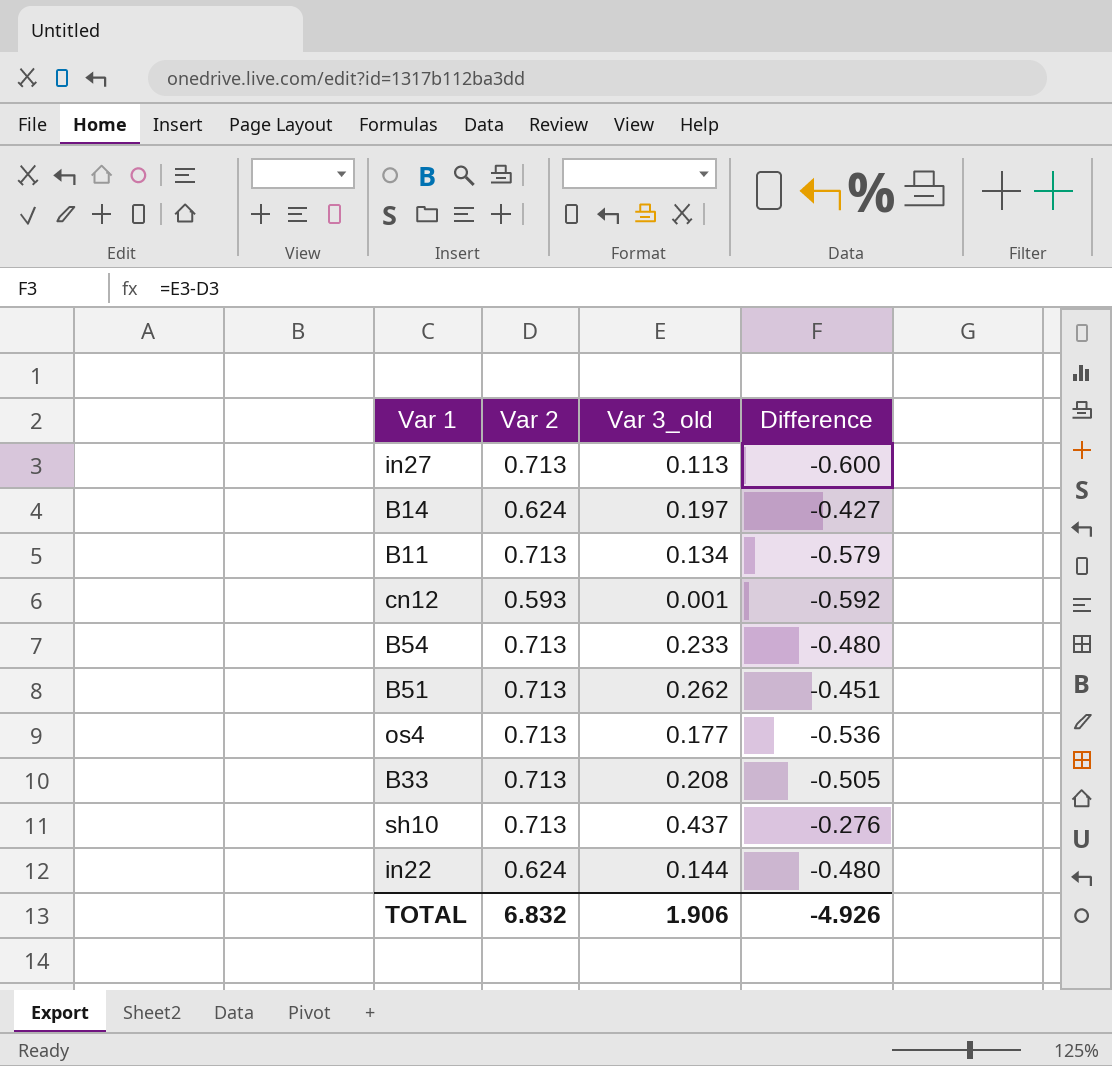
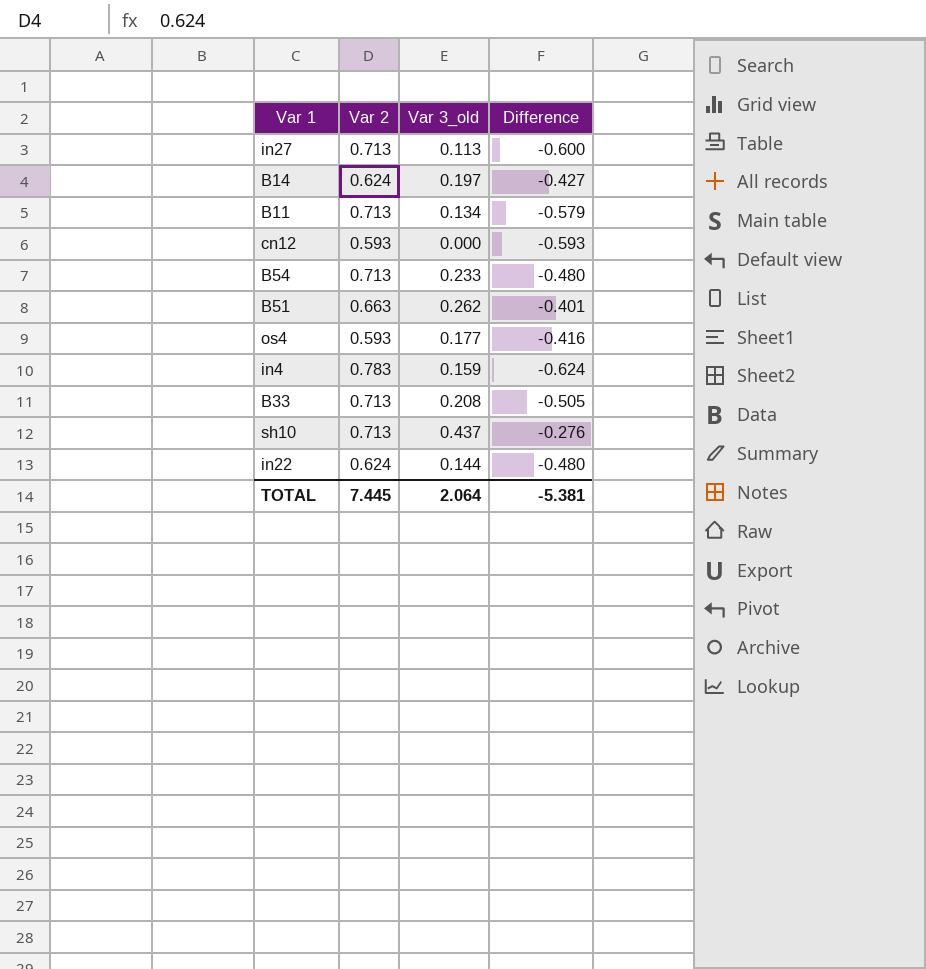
cn12 | Var 3_old: 0.001 -> 0.000
cn12 | Difference: -0.592 -> -0.593
B51 | Var 2: 0.713 -> 0.663
B51 | Difference: -0.451 -> -0.401
os4 | Var 2: 0.713 -> 0.593
os4 | Difference: -0.536 -> -0.416
row in4: none -> 0.783 | 0.159 | -0.624
TOTAL | Var 2: 6.832 -> 7.445
TOTAL | Var 3_old: 1.906 -> 2.064
TOTAL | Difference: -4.926 -> -5.381

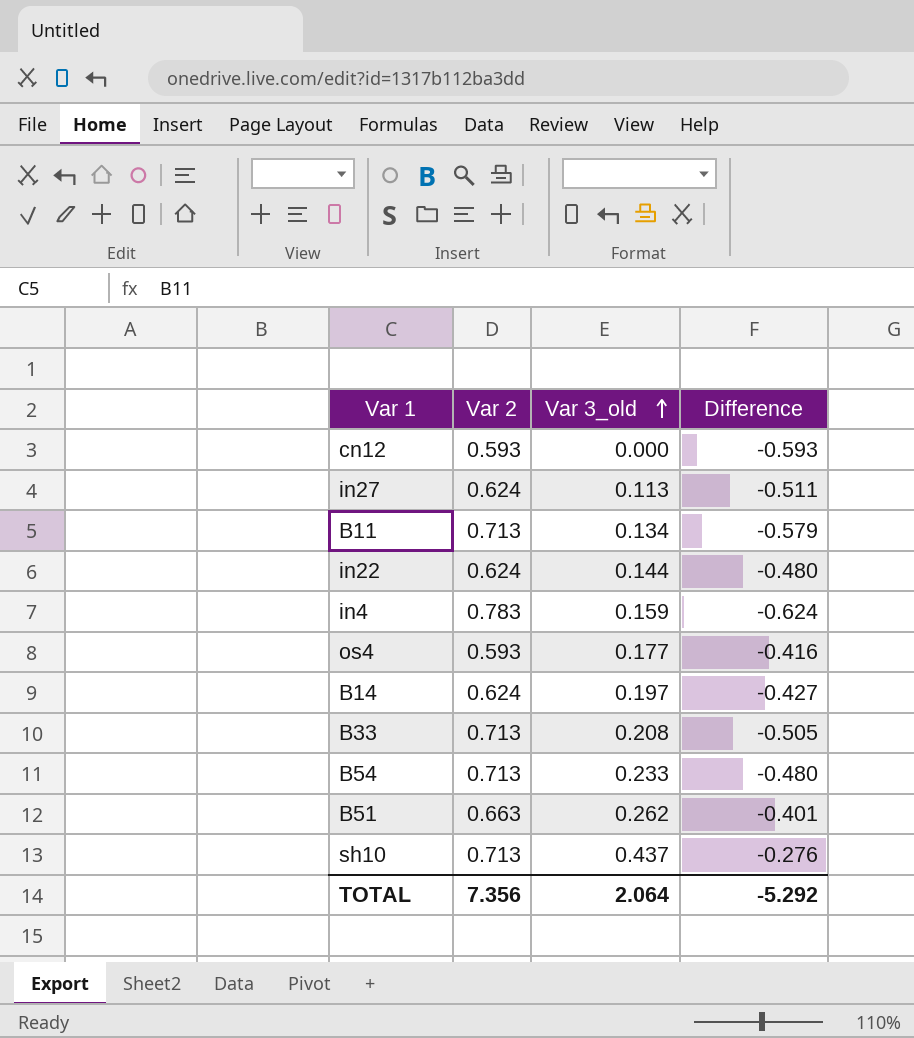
row order: none -> Var 3_old ascending
in27 | Var 2: 0.713 -> 0.624
in27 | Difference: -0.600 -> -0.511
TOTAL | Var 2: 7.445 -> 7.356
TOTAL | Difference: -5.381 -> -5.292

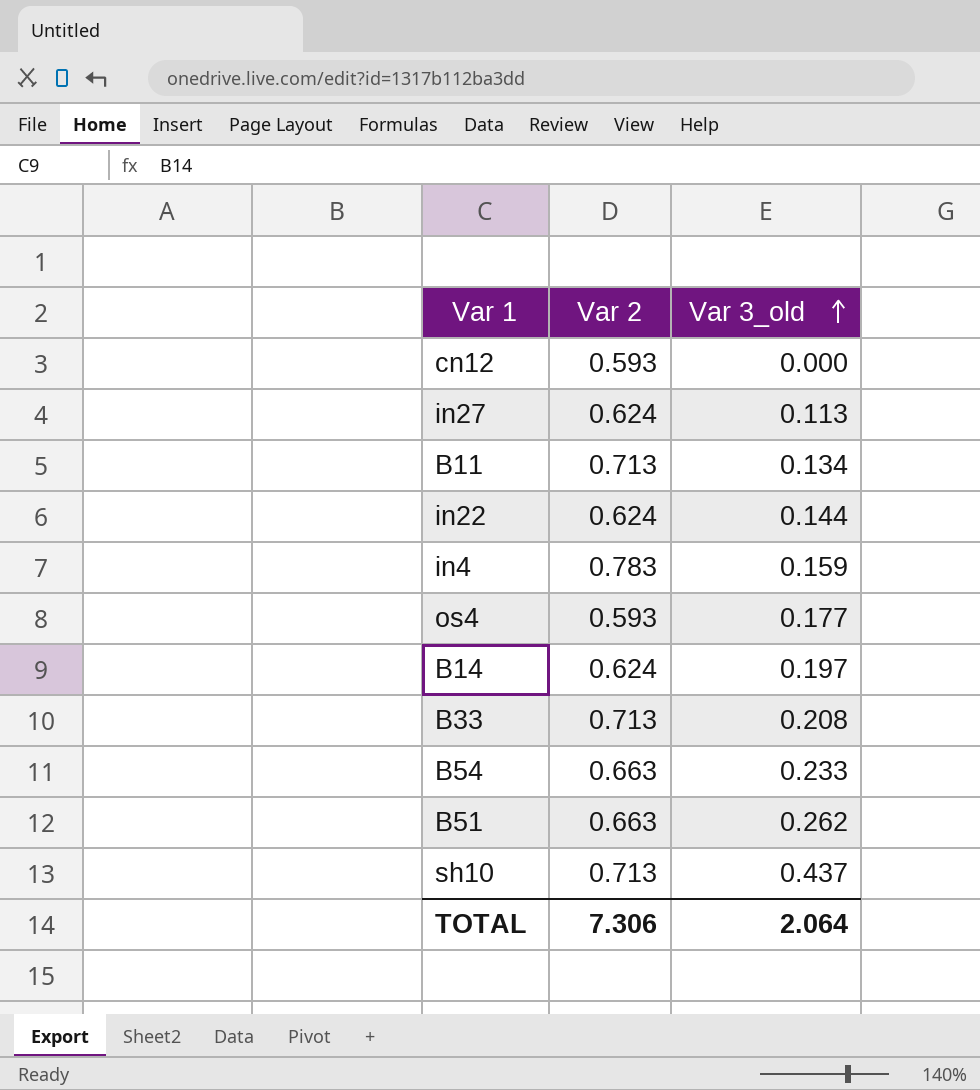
column Difference | formula: [Var 3_old] - [Var 2] -> none
B54 | Var 2: 0.713 -> 0.663
TOTAL | Var 2: 7.356 -> 7.306

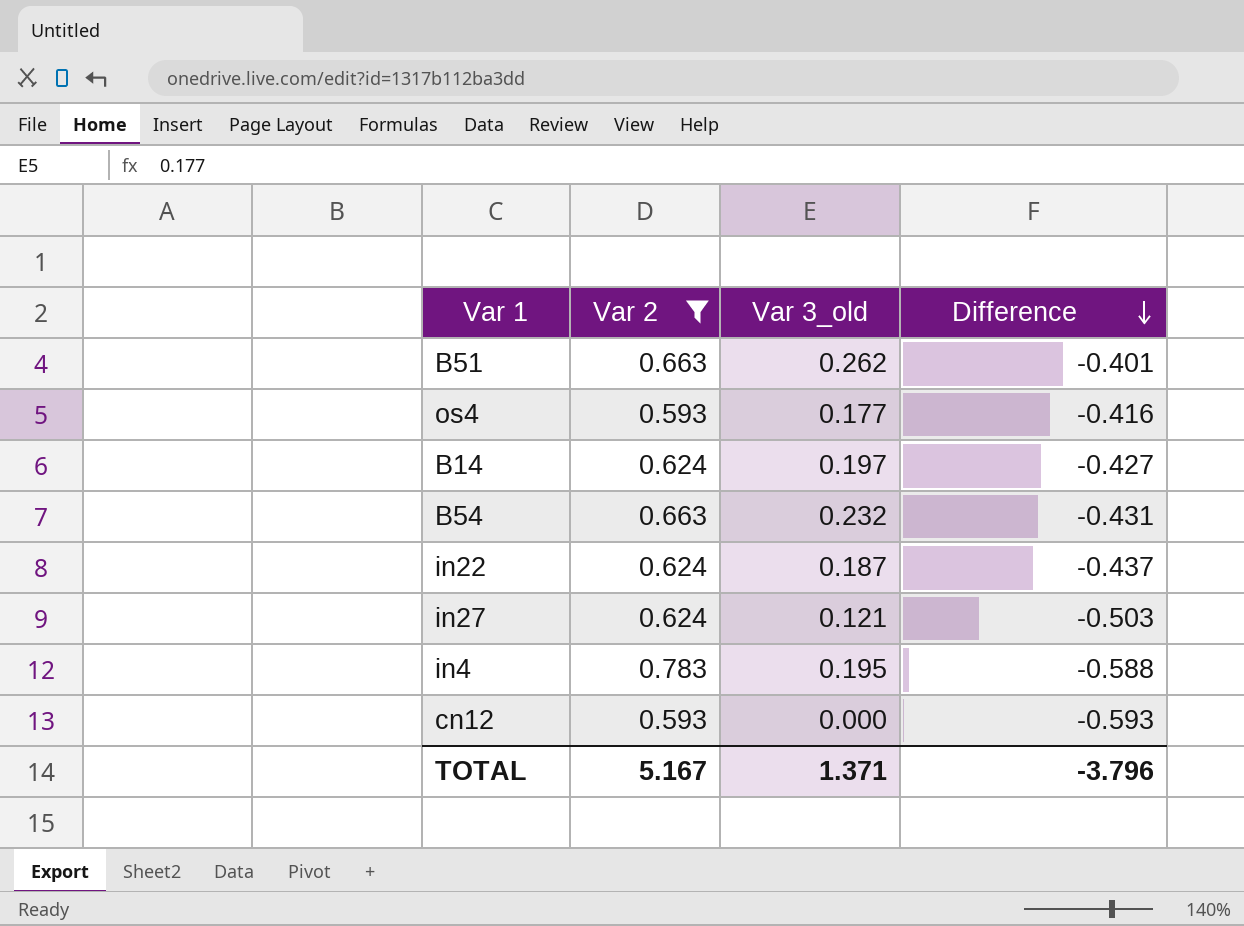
filter: none -> Var 2 != 0.713
row order: Var 3_old ascending -> Difference descending
column Difference | formula: none -> [Var 3_old] - [Var 2]
B54 | Var 3_old: 0.233 -> 0.232
in22 | Var 3_old: 0.144 -> 0.187
in27 | Var 3_old: 0.113 -> 0.121
in4 | Var 3_old: 0.159 -> 0.195
TOTAL | Var 2: 7.306 -> 5.167
TOTAL | Var 3_old: 2.064 -> 1.371

